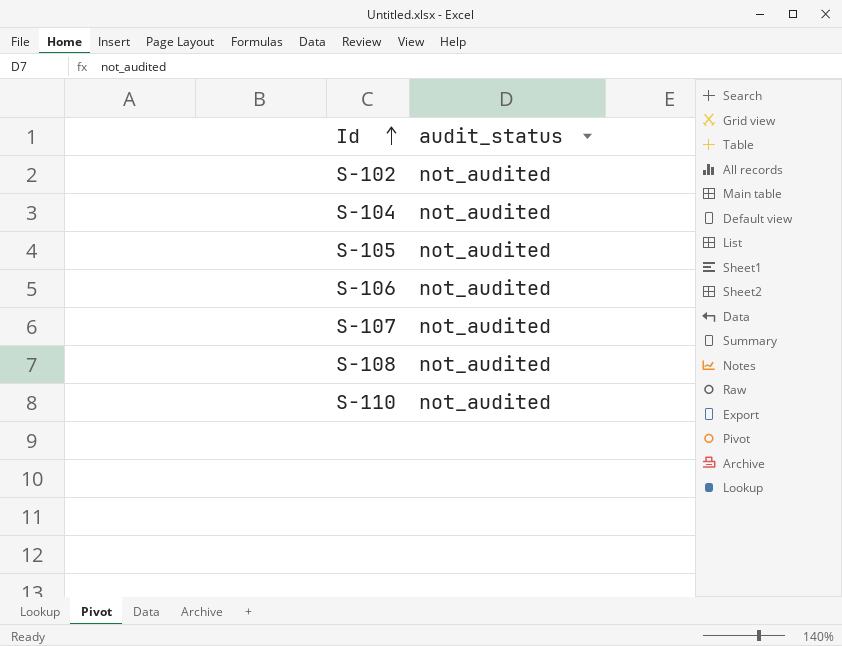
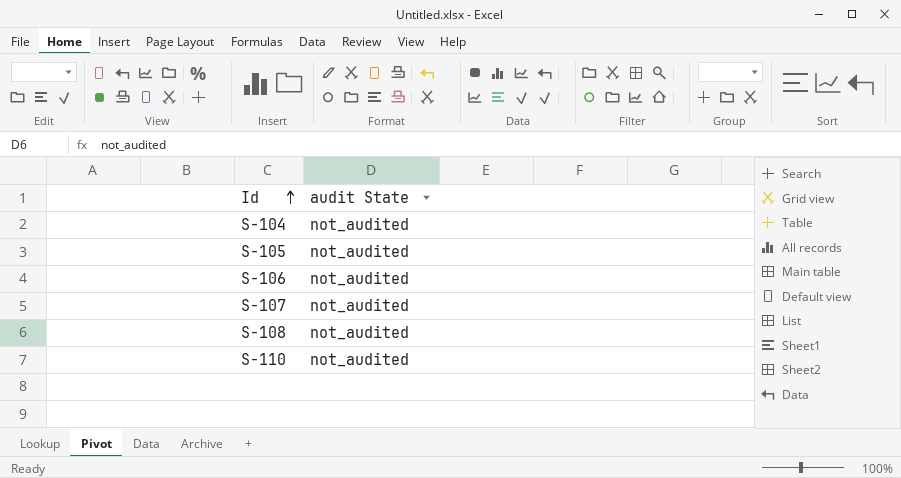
column name: audit_status -> audit State
row S-102: not_audited -> none

